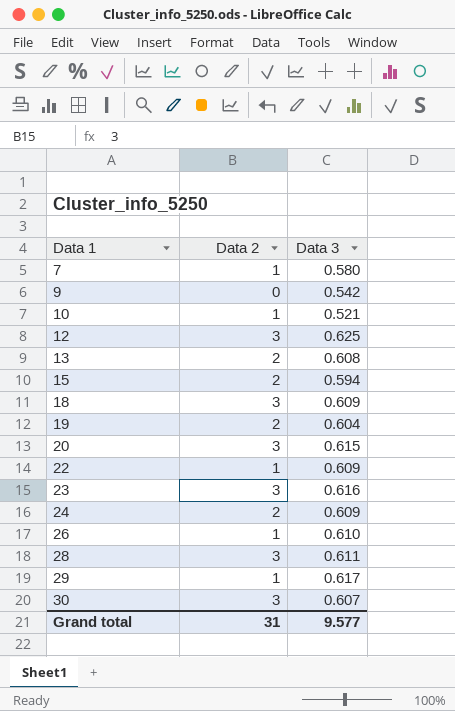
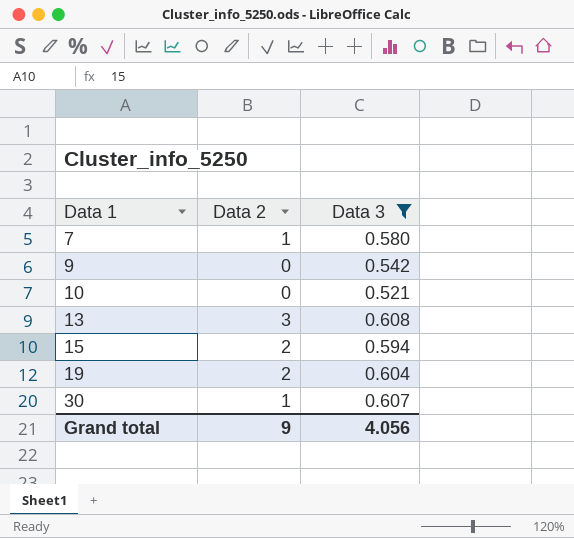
filter: none -> Data 3 <= 0.608
10 | Data 2: 1 -> 0
13 | Data 2: 2 -> 3
30 | Data 2: 3 -> 1
Grand total | Data 2: 31 -> 9
Grand total | Data 3: 9.577 -> 4.056

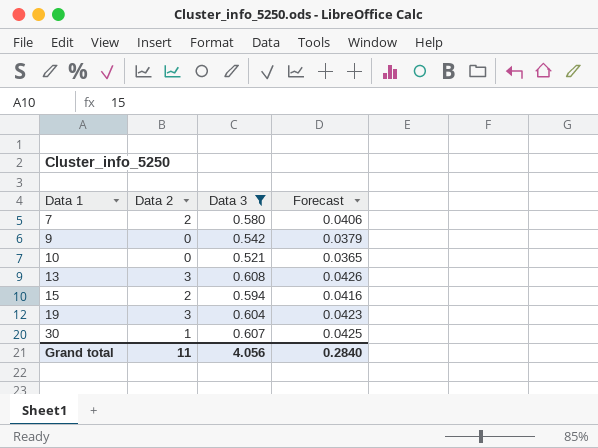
column Forecast | formula: none -> [Data 3] * 0.07
7 | Data 2: 1 -> 2
19 | Data 2: 2 -> 3
Grand total | Data 2: 9 -> 11

